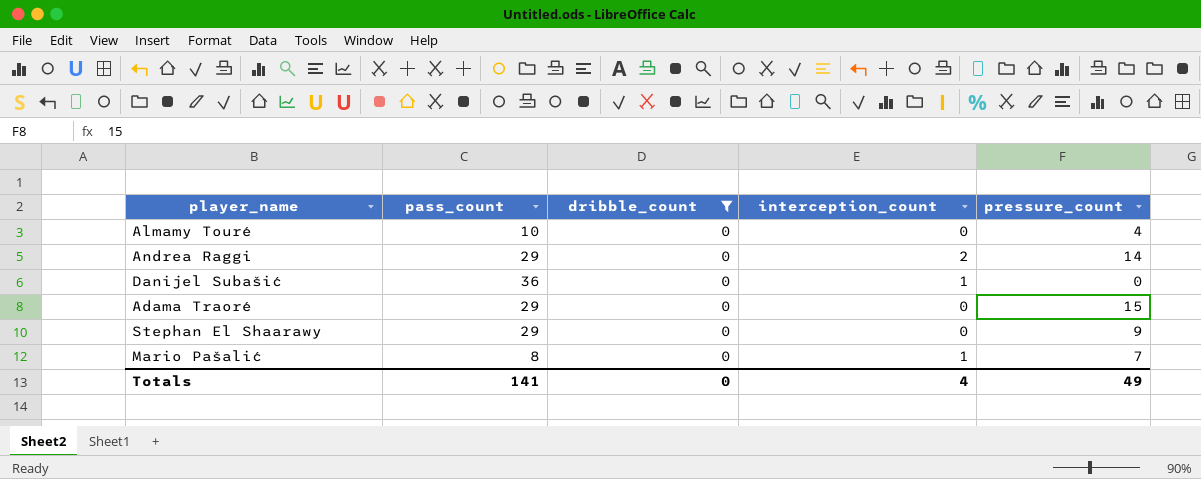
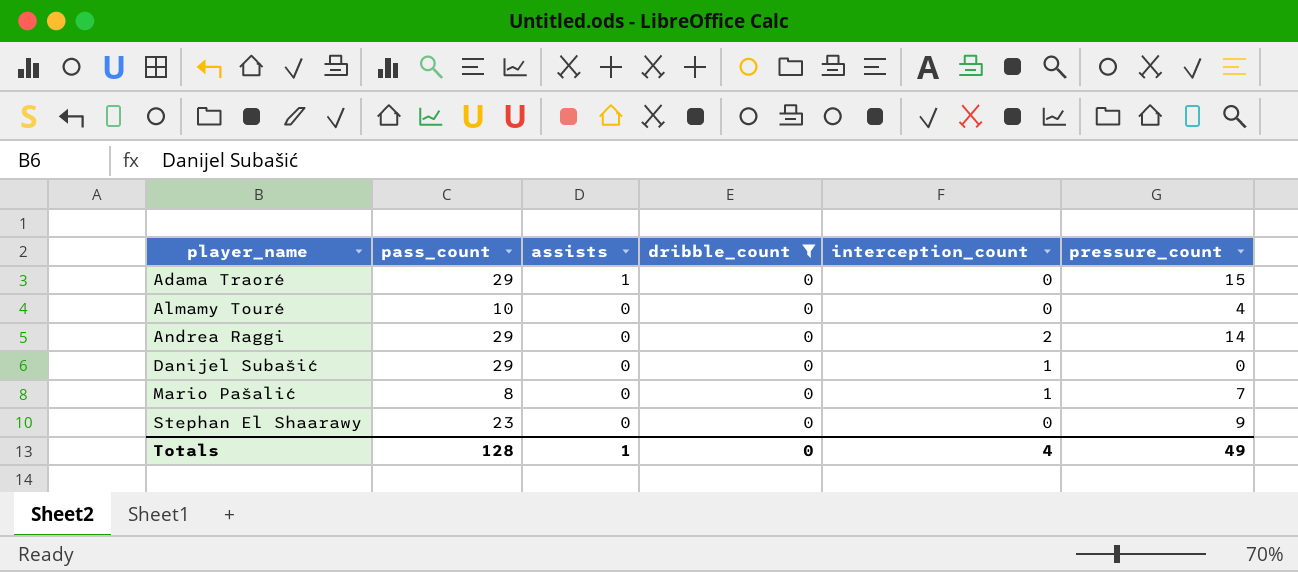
row order: none -> player_name ascending
column assists | position: none -> 3
Danijel Subašić | pass_count: 36 -> 29
Stephan El Shaarawy | pass_count: 29 -> 23
Totals | pass_count: 141 -> 128

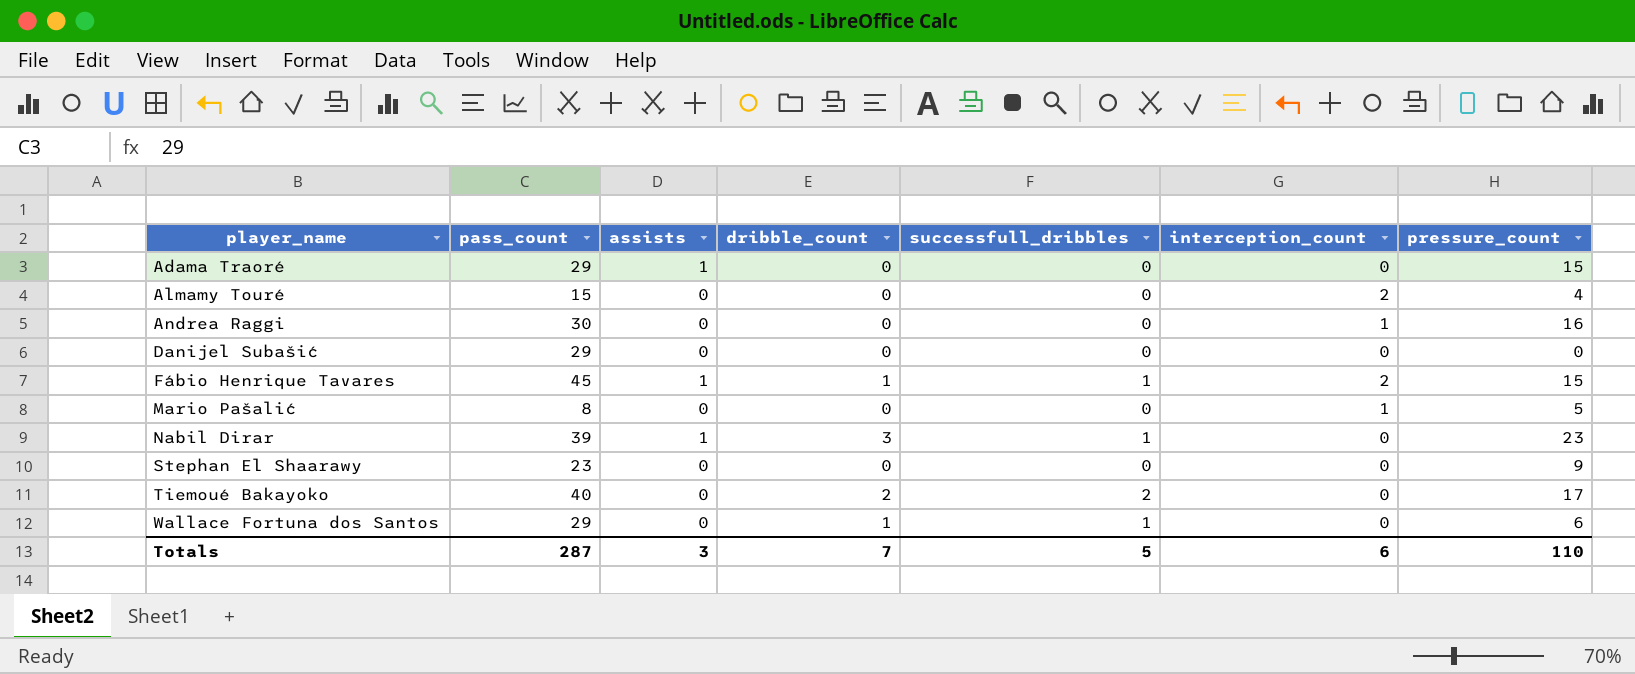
filter: dribble_count = 0 -> none
column successfull_dribbles | position: none -> 5
Almamy Touré | pass_count: 10 -> 15
Almamy Touré | interception_count: 0 -> 2
Andrea Raggi | pass_count: 29 -> 30
Andrea Raggi | interception_count: 2 -> 1
Andrea Raggi | pressure_count: 14 -> 16
Danijel Subašić | interception_count: 1 -> 0
Mario Pašalić | pressure_count: 7 -> 5
Totals | pass_count: 128 -> 287
Totals | assists: 1 -> 3
Totals | dribble_count: 0 -> 7
Totals | interception_count: 4 -> 6
Totals | pressure_count: 49 -> 110

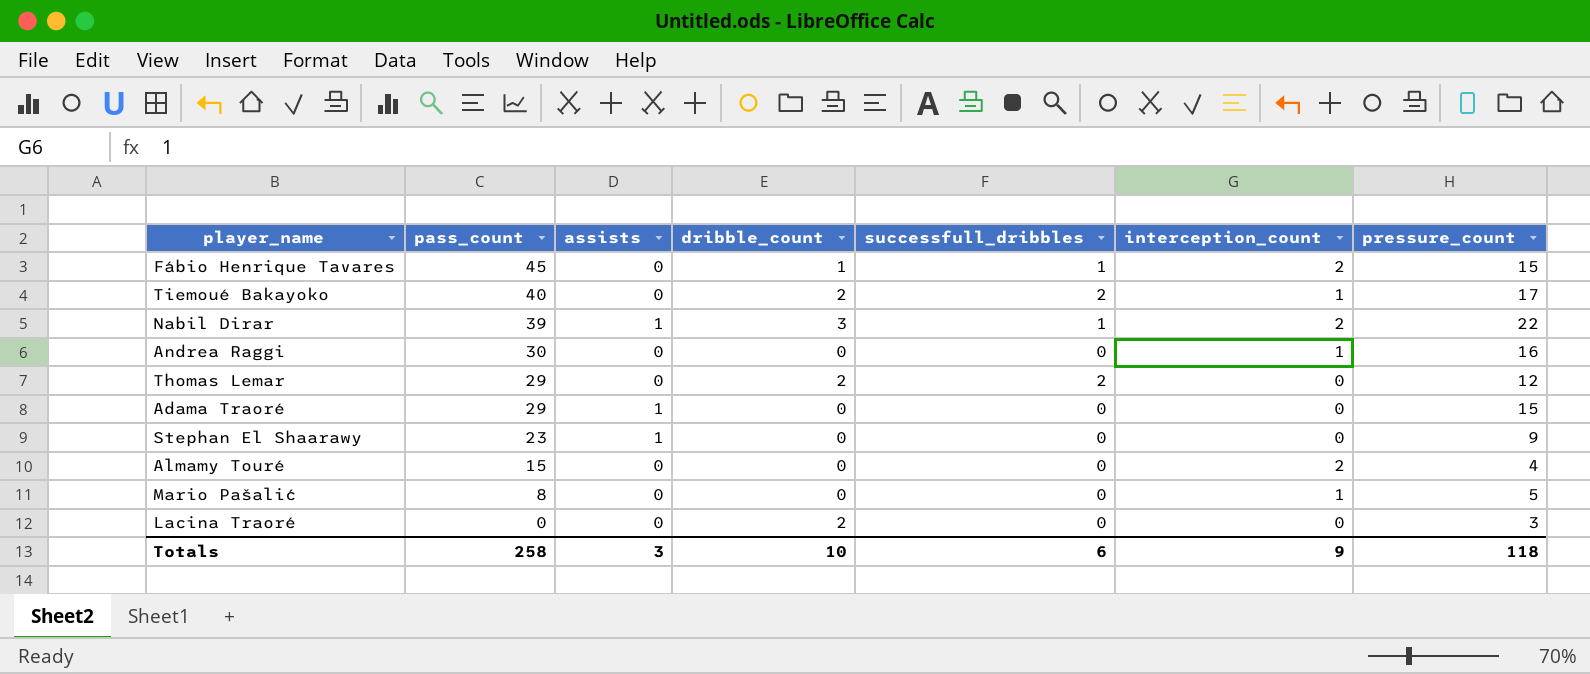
row order: player_name ascending -> pass_count descending
row Danijel Subašić: 29 | 0 | 0 | 0 | 0 | 0 -> none
row Wallace Fortuna dos Santos: 29 | 0 | 1 | 1 | 0 | 6 -> none
Fábio Henrique Tavares | assists: 1 -> 0
Tiemoué Bakayoko | interception_count: 0 -> 1
Nabil Dirar | interception_count: 0 -> 2
Nabil Dirar | pressure_count: 23 -> 22
row Thomas Lemar: none -> 29 | 0 | 2 | 2 | 0 | 12
Stephan El Shaarawy | assists: 0 -> 1
row Lacina Traoré: none -> 0 | 0 | 2 | 0 | 0 | 3
Totals | pass_count: 287 -> 258
Totals | dribble_count: 7 -> 10
Totals | successfull_dribbles: 5 -> 6
Totals | interception_count: 6 -> 9
Totals | pressure_count: 110 -> 118

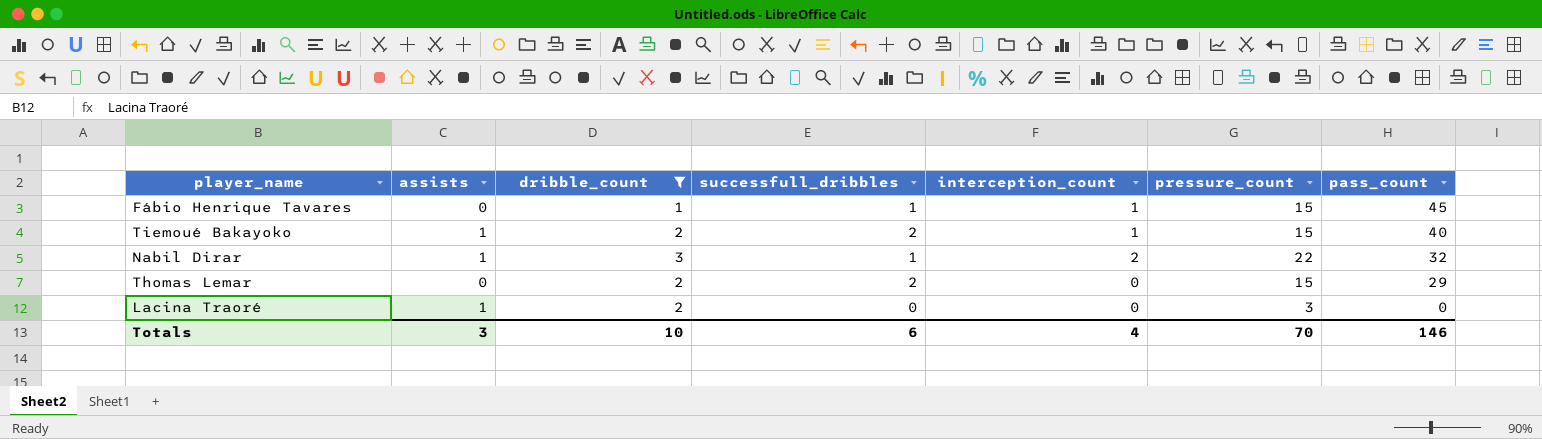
filter: none -> dribble_count != 0
column pass_count | position: 2 -> 7
Fábio Henrique Tavares | interception_count: 2 -> 1
Tiemoué Bakayoko | assists: 0 -> 1
Tiemoué Bakayoko | pressure_count: 17 -> 15
Nabil Dirar | pass_count: 39 -> 32
Thomas Lemar | pressure_count: 12 -> 15
Lacina Traoré | assists: 0 -> 1
Totals | interception_count: 9 -> 4
Totals | pressure_count: 118 -> 70
Totals | pass_count: 258 -> 146

